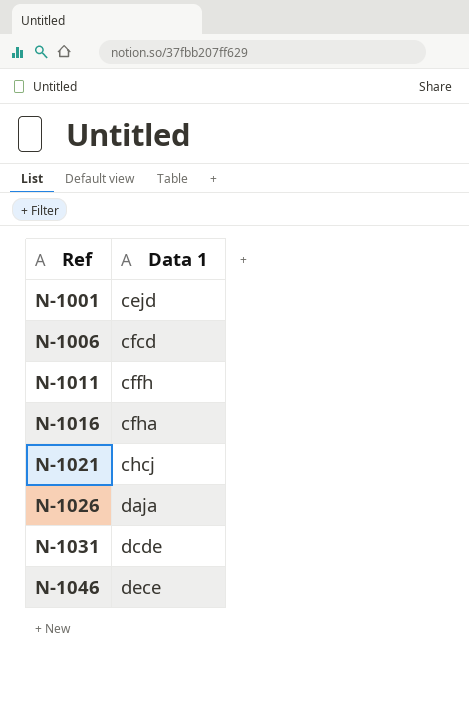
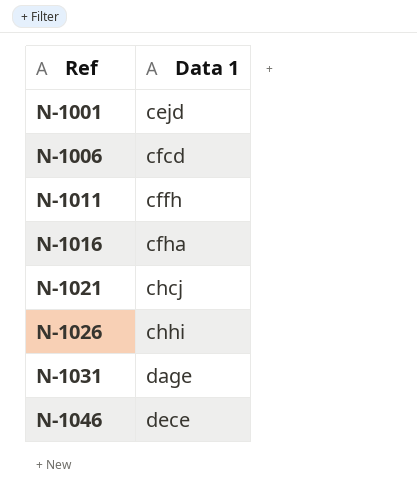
N-1026 | Data 1: daja -> chhi
N-1031 | Data 1: dcde -> dage

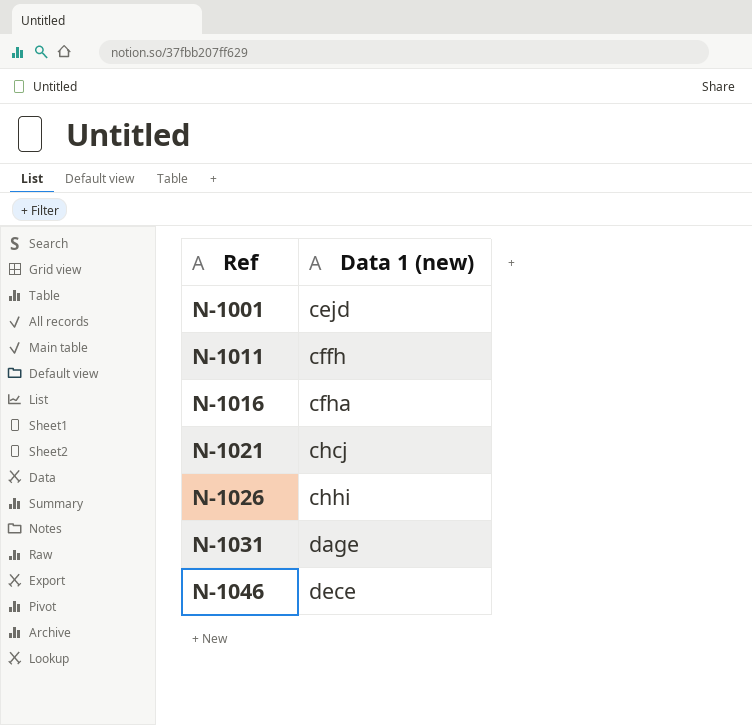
column name: Data 1 -> Data 1 (new)
row N-1006: cfcd -> none

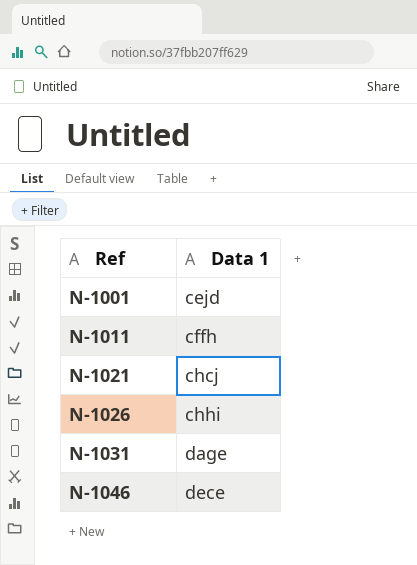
column name: Data 1 (new) -> Data 1
row N-1016: cfha -> none

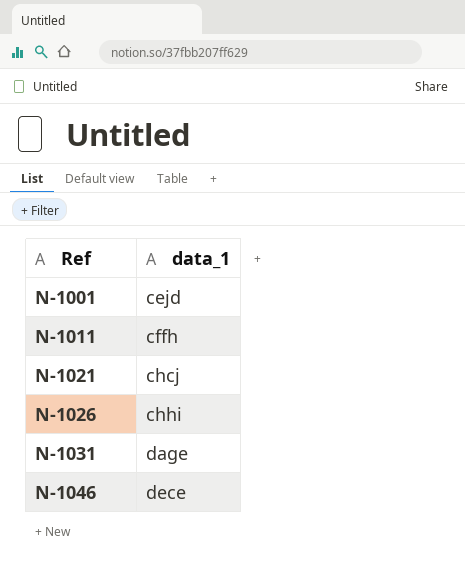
column name: Data 1 -> data_1

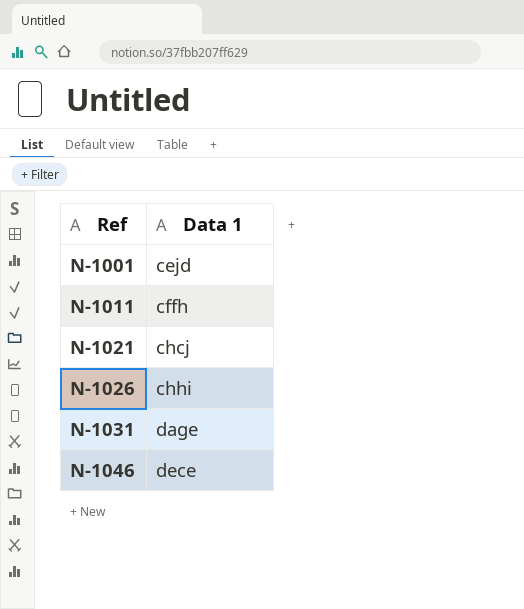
column name: data_1 -> Data 1

